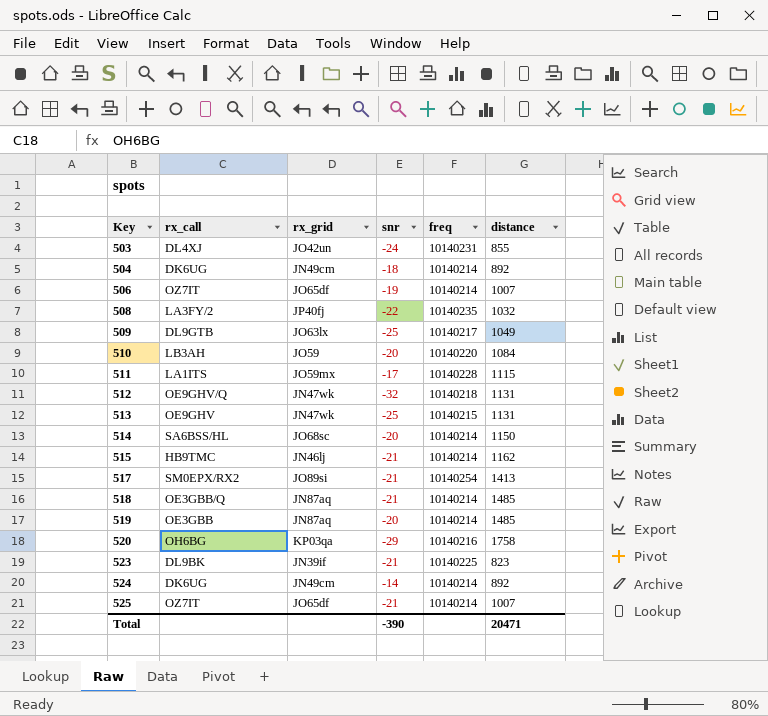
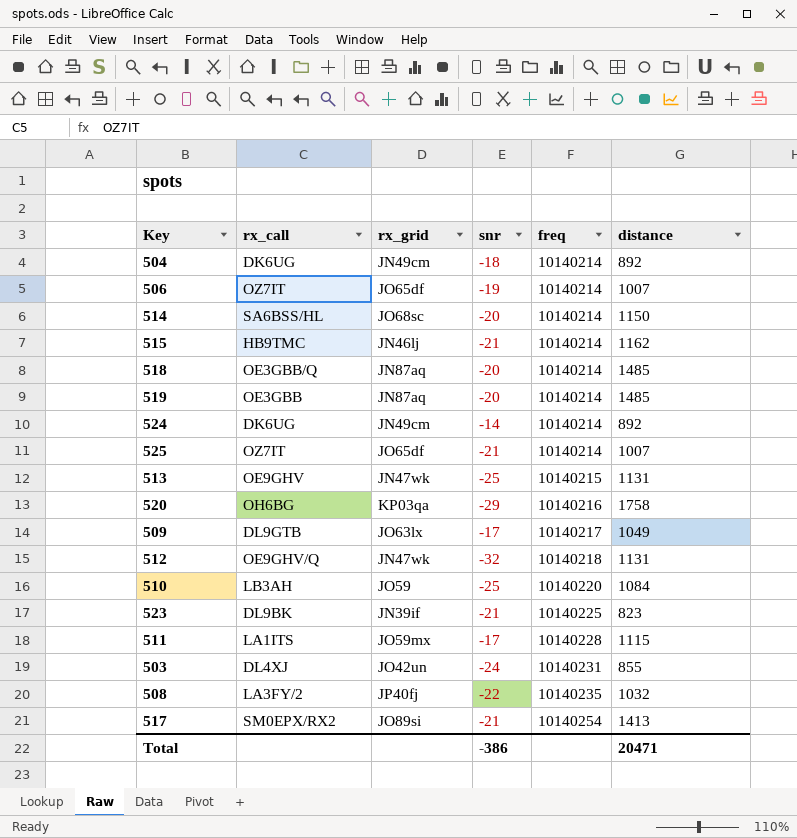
row order: Key ascending -> freq ascending
518 | snr: -21 -> -20
509 | snr: -25 -> -17
510 | snr: -20 -> -25
Total | snr: -390 -> -386

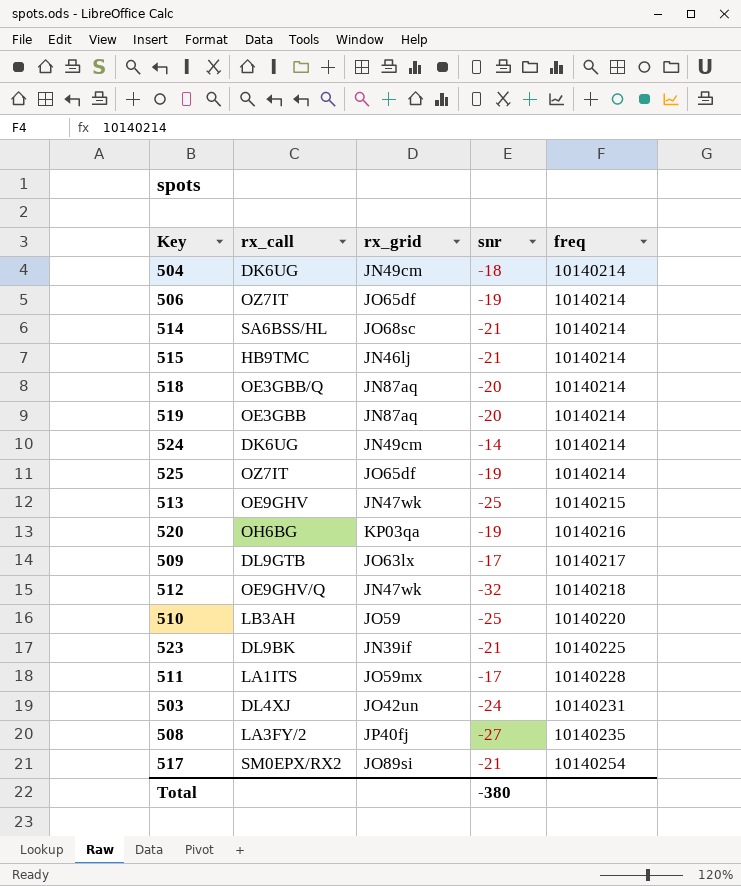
column distance | position: 6 -> none
514 | snr: -20 -> -21
525 | snr: -21 -> -19
520 | snr: -29 -> -19
508 | snr: -22 -> -27
Total | snr: -386 -> -380

